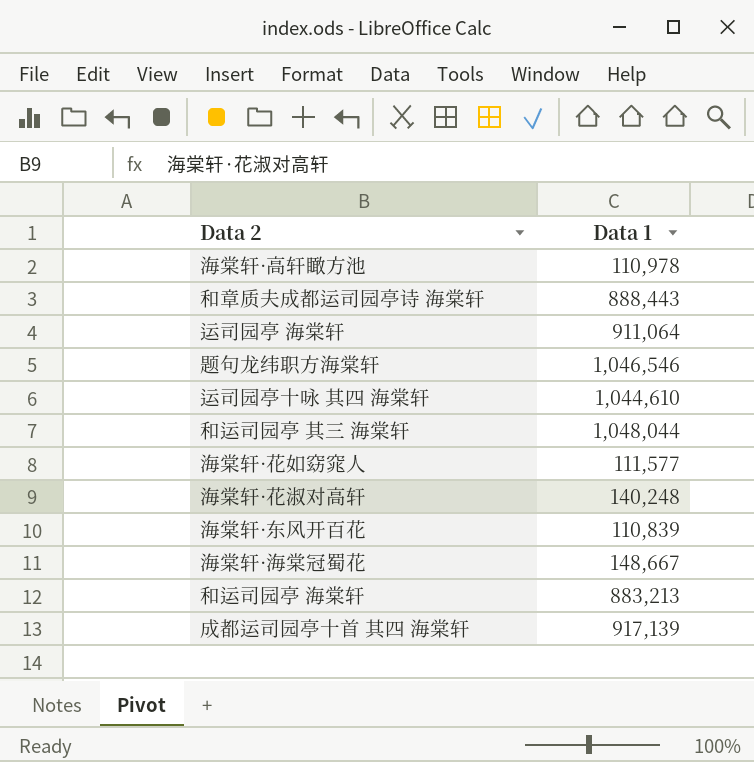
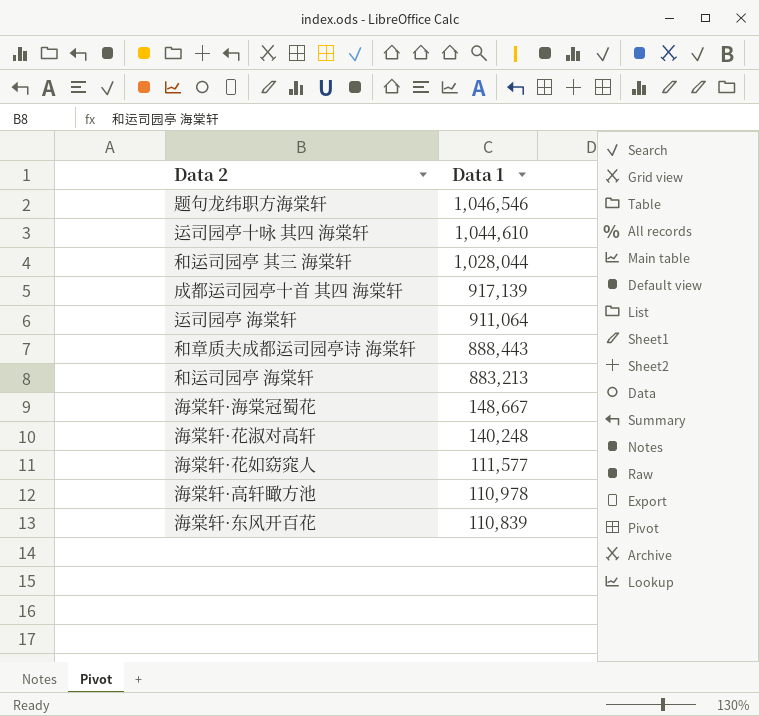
row order: none -> Data 1 descending
和运司园亭 其三 海棠轩 | Data 1: 1,048,044 -> 1,028,044

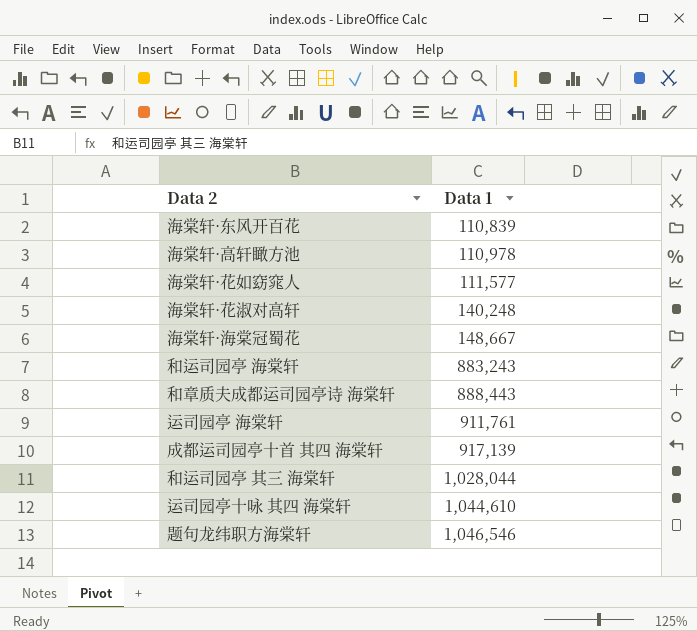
row order: Data 1 descending -> Data 1 ascending
和运司园亭 海棠轩 | Data 1: 883,213 -> 883,243
运司园亭 海棠轩 | Data 1: 911,064 -> 911,761

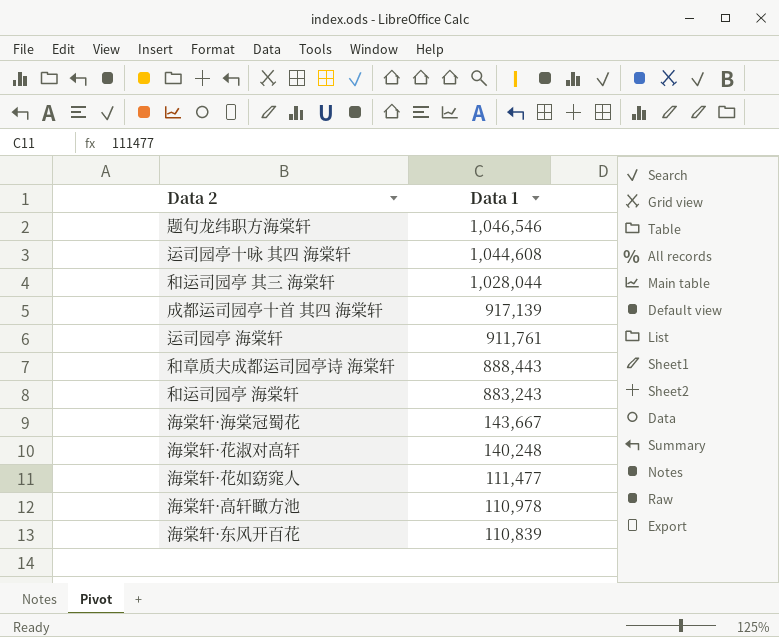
row order: Data 1 ascending -> Data 1 descending
运司园亭十咏 其四 海棠轩 | Data 1: 1,044,610 -> 1,044,608
海棠轩·海棠冠蜀花 | Data 1: 148,667 -> 143,667
海棠轩·花如窈窕人 | Data 1: 111,577 -> 111,477

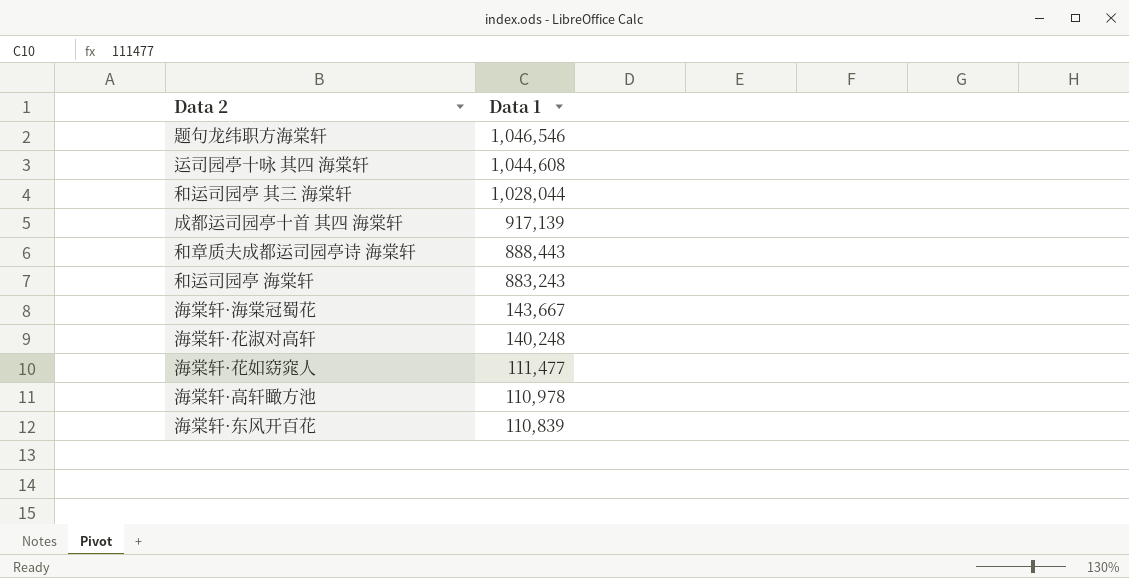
row 运司园亭 海棠轩: 911,761 -> none

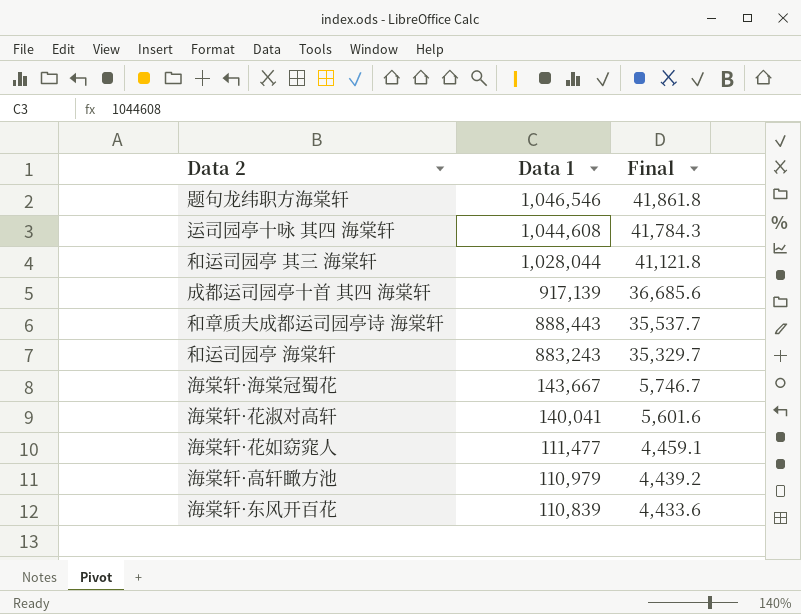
column Final | formula: none -> [Data 1] * 0.04
海棠轩·花淑对高轩 | Data 1: 140,248 -> 140,041
海棠轩·高轩瞰方池 | Data 1: 110,978 -> 110,979

